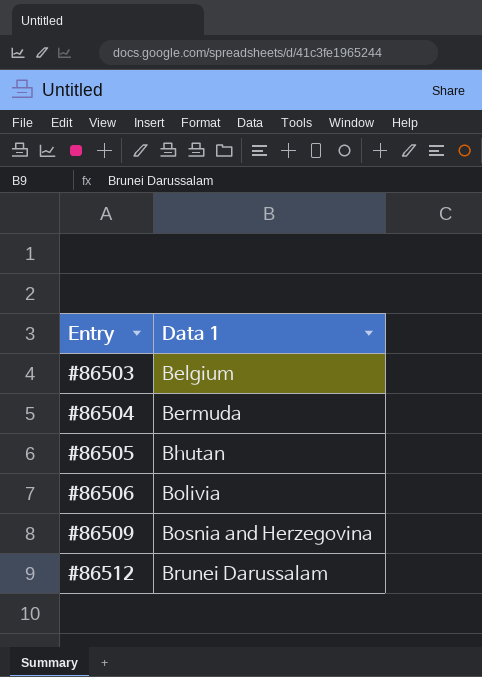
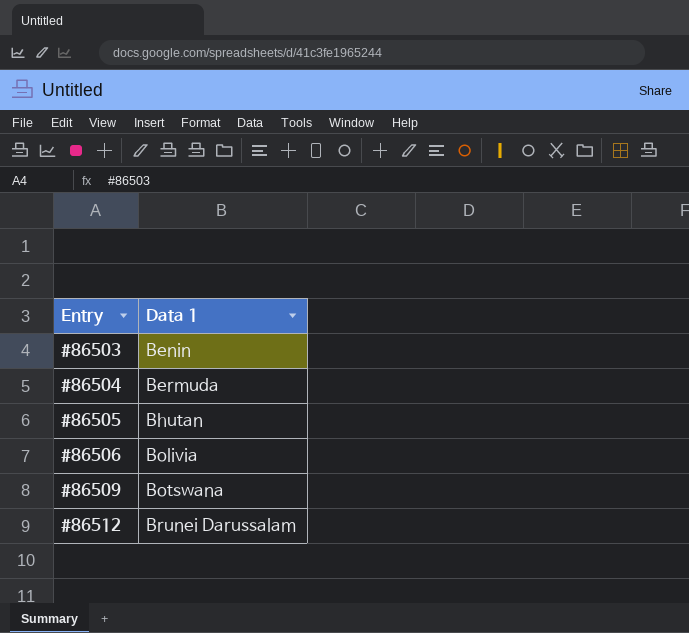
#86503 | Data 1: Belgium -> Benin
#86509 | Data 1: Bosnia and Herzegovina -> Botswana

